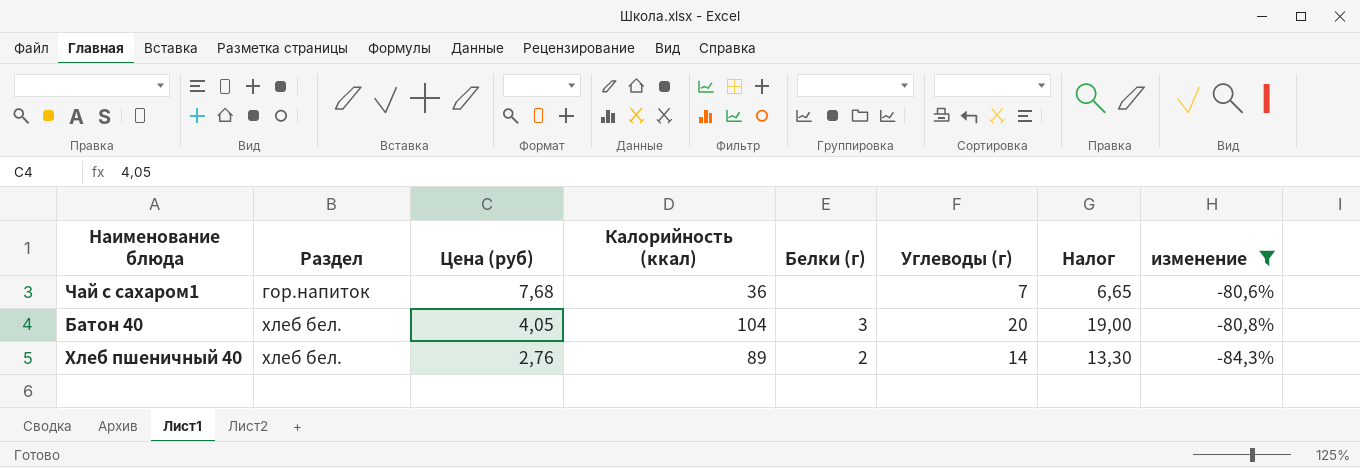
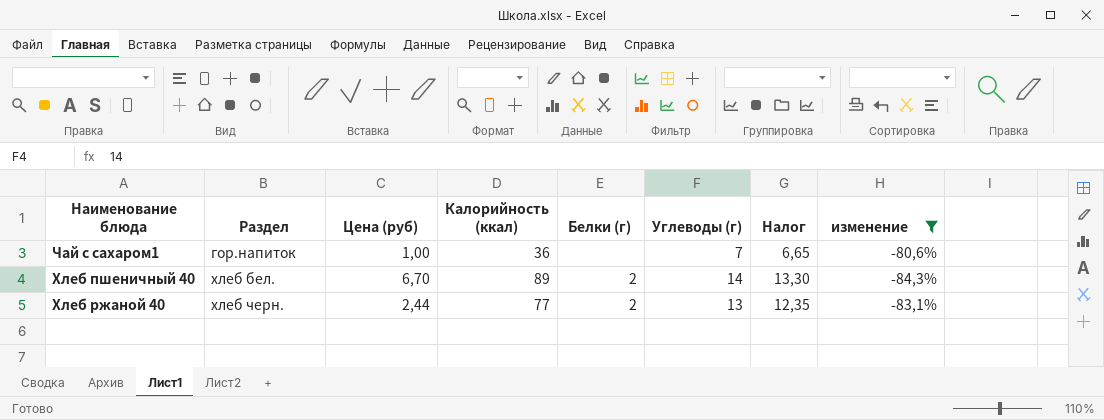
row Батон 40: хлеб бел. | 4,05 | 104 | 3 | 20 | 19,00 | -80,8% -> none
Чай с сахаром1 | Цена (руб): 7,68 -> 1,00
Хлеб пшеничный 40 | Цена (руб): 2,76 -> 6,70
row Хлеб ржаной 40: none -> хлеб черн. | 2,44 | 77 | 2 | 13 | 12,35 | -83,1%

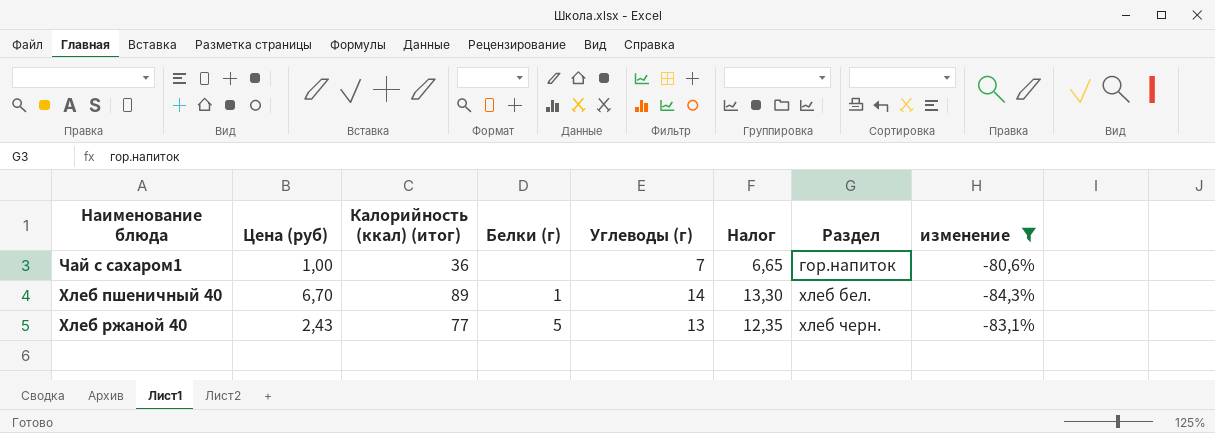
column name: Калорийность (ккал) -> Калорийность (ккал) (итог)
column Раздел | position: 2 -> 7
Хлеб пшеничный 40 | Белки (г): 2 -> 1
Хлеб ржаной 40 | Цена (руб): 2,44 -> 2,43
Хлеб ржаной 40 | Белки (г): 2 -> 5

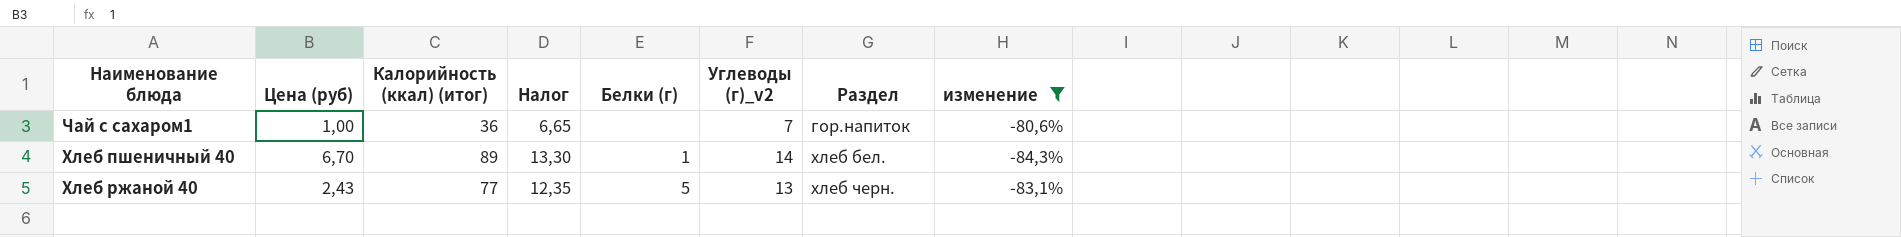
column Налог | position: 6 -> 4
column name: Углеводы (г) -> Углеводы (г)_v2

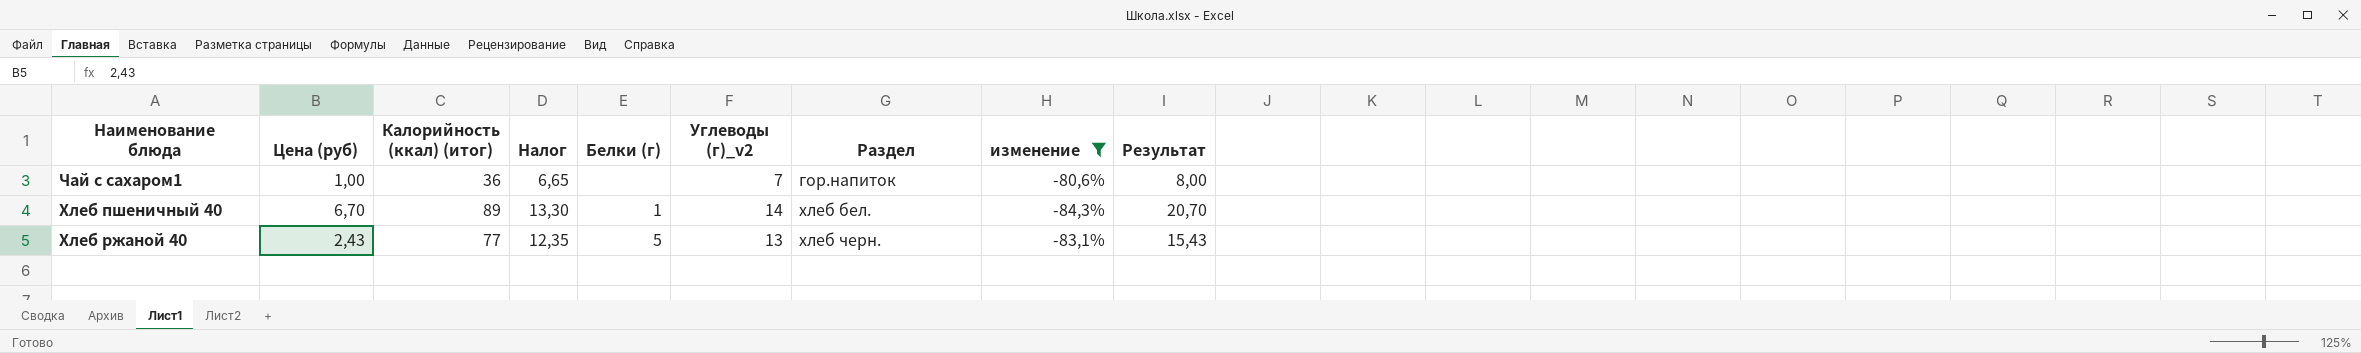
column Результат | formula: none -> [Цена (руб)] + [Углеводы (г)_v2]

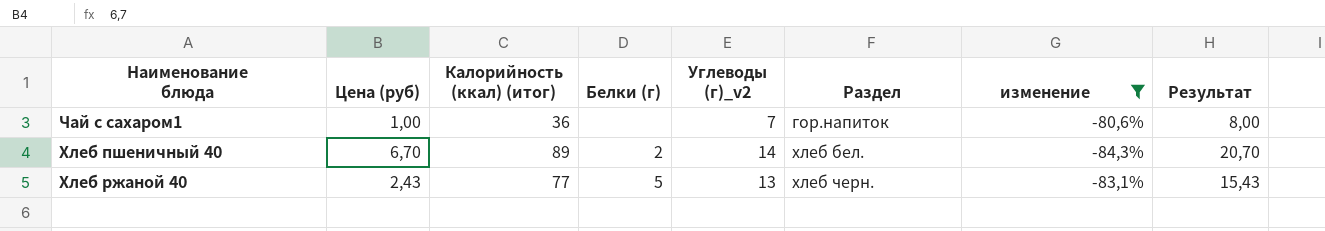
column Налог | formula: [Углеводы (г)_v2] * 0,95 -> none
Хлеб пшеничный 40 | Белки (г): 1 -> 2

